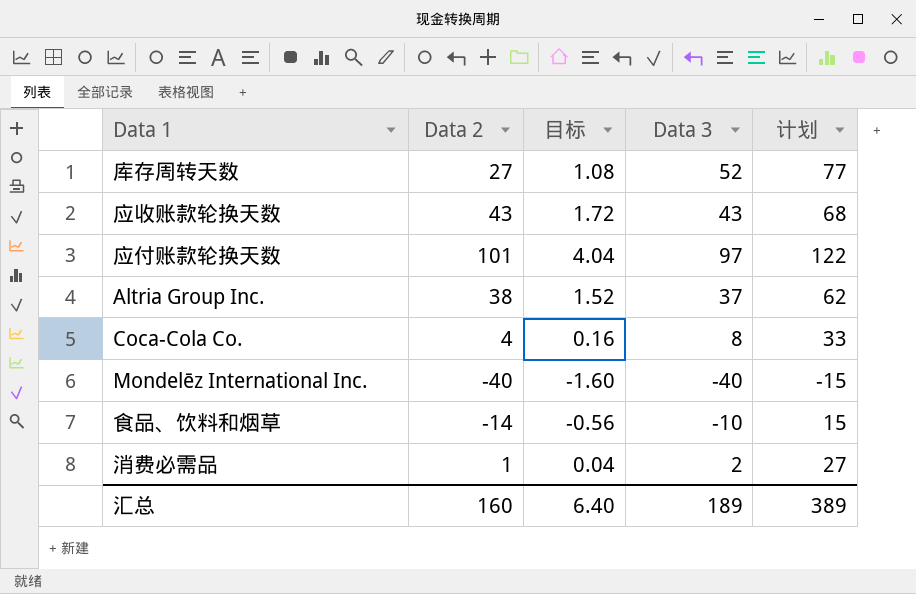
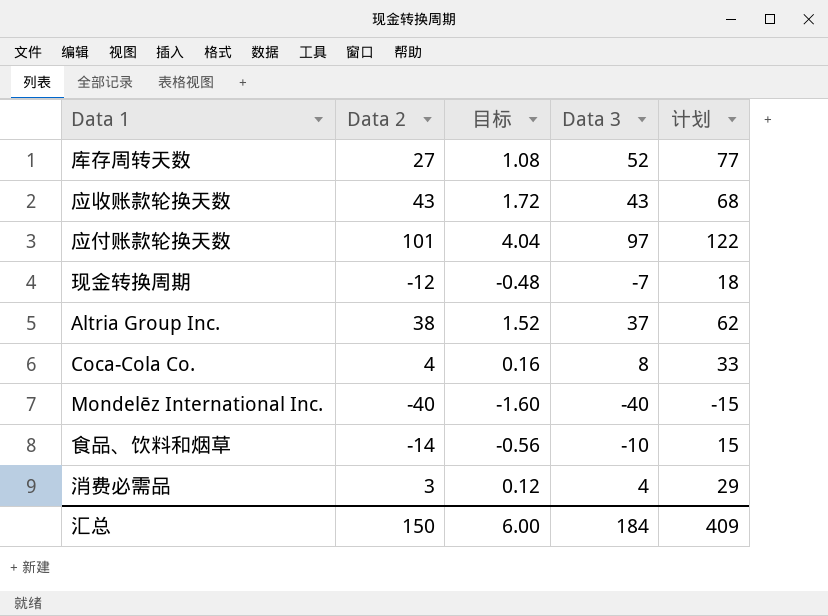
row 现金转换周期: none -> -12 | -0.48 | -7 | 18
消费必需品 | Data 2: 1 -> 3
消费必需品 | 目标: 0.04 -> 0.12
消费必需品 | Data 3: 2 -> 4
消费必需品 | 计划: 27 -> 29
汇总 | Data 2: 160 -> 150
汇总 | 目标: 6.40 -> 6.00
汇总 | Data 3: 189 -> 184
汇总 | 计划: 389 -> 409

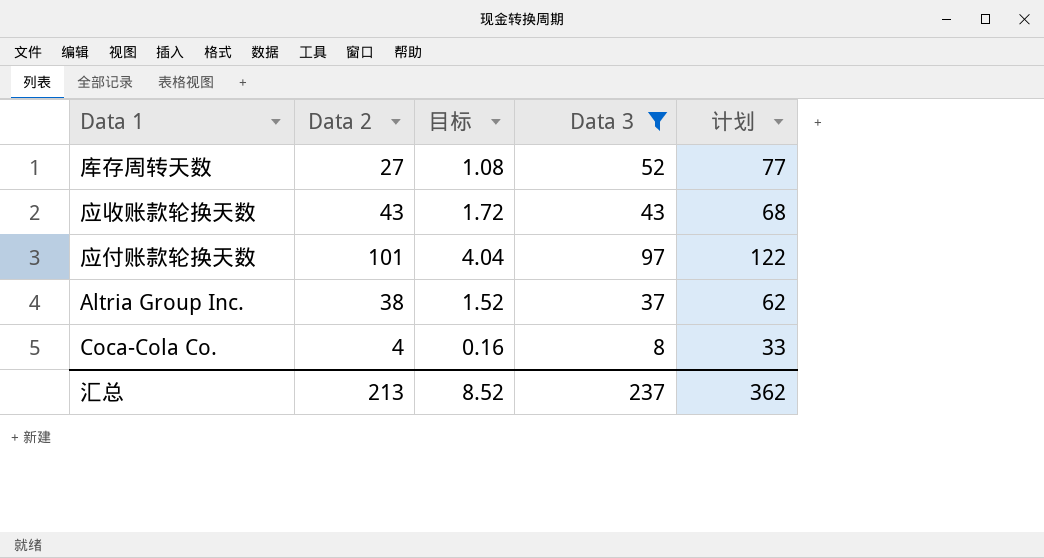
filter: none -> Data 3 >= 8
汇总 | Data 2: 150 -> 213
汇总 | 目标: 6.00 -> 8.52
汇总 | Data 3: 184 -> 237
汇总 | 计划: 409 -> 362

